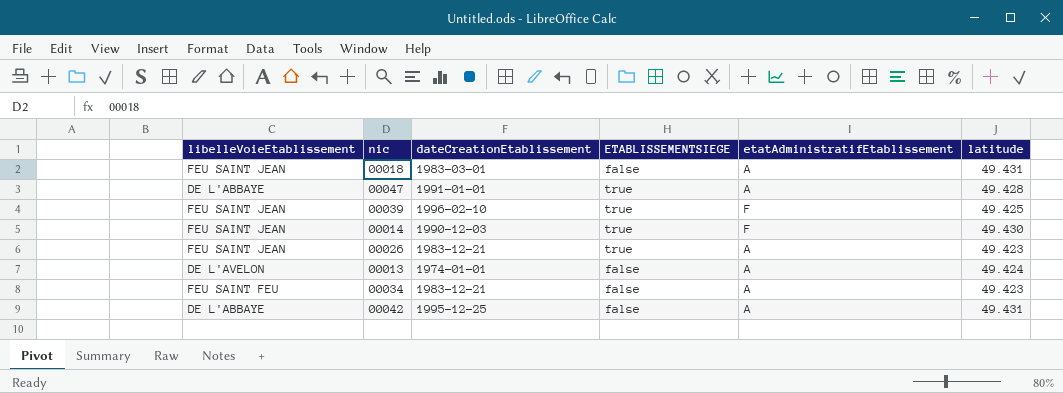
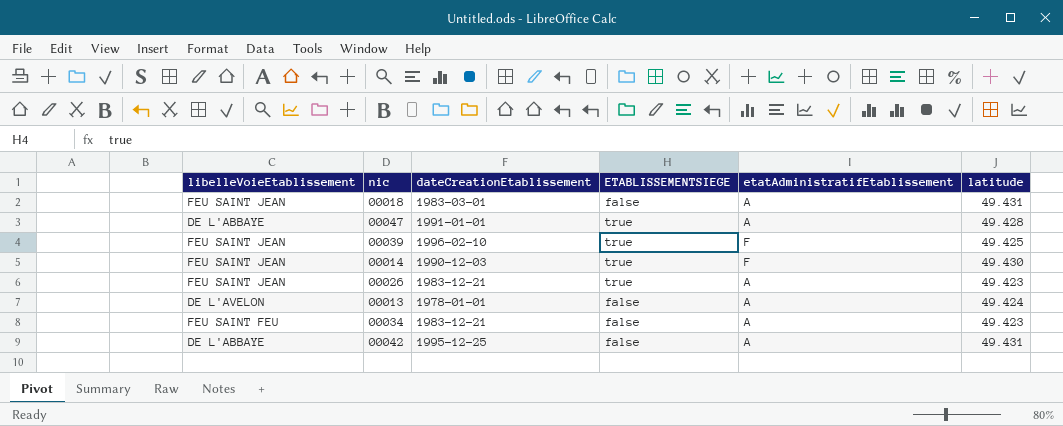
00013 | dateCreationEtablissement: 1974-01-01 -> 1978-01-01

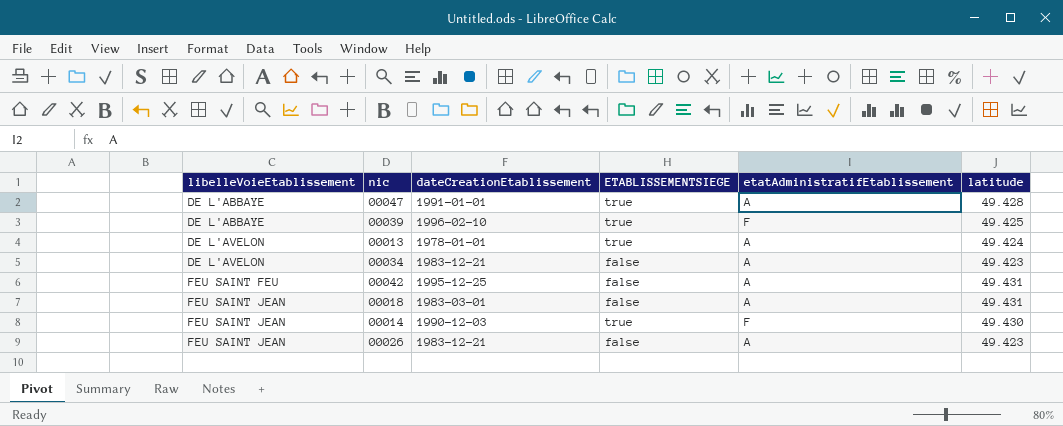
row order: none -> libelleVoieEtablissement ascending
00039 | libelleVoieEtablissement: FEU SAINT JEAN -> DE L'ABBAYE
00013 | ETABLISSEMENTSIEGE: false -> true
00034 | libelleVoieEtablissement: FEU SAINT FEU -> DE L'AVELON
00042 | libelleVoieEtablissement: DE L'ABBAYE -> FEU SAINT FEU
00026 | ETABLISSEMENTSIEGE: true -> false

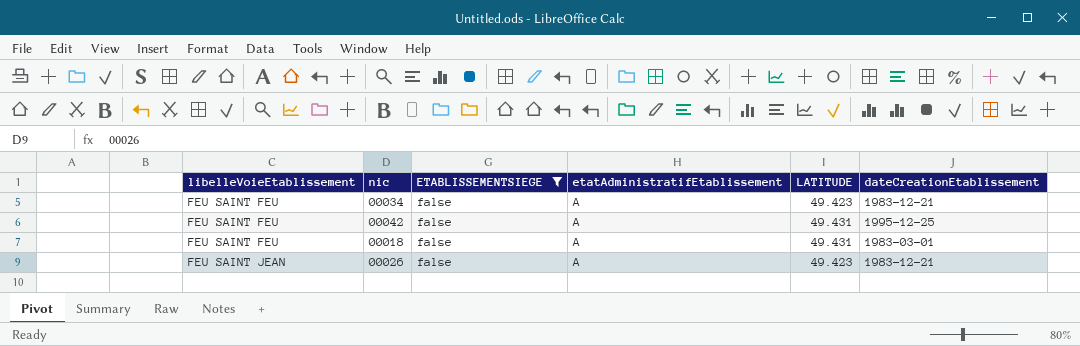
filter: none -> ETABLISSEMENTSIEGE = false
column name: latitude -> LATITUDE
column dateCreationEtablissement | position: 3 -> 6
00034 | libelleVoieEtablissement: DE L'AVELON -> FEU SAINT FEU
00018 | libelleVoieEtablissement: FEU SAINT JEAN -> FEU SAINT FEU

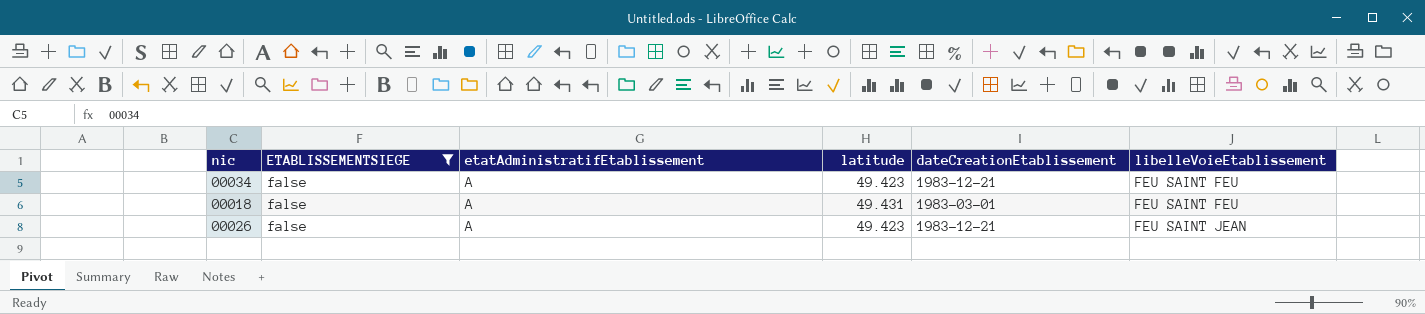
column name: LATITUDE -> latitude
column libelleVoieEtablissement | position: 1 -> 6
row 00042: FEU SAINT FEU | false | A | 49.431 | 1995-12-25 -> none

